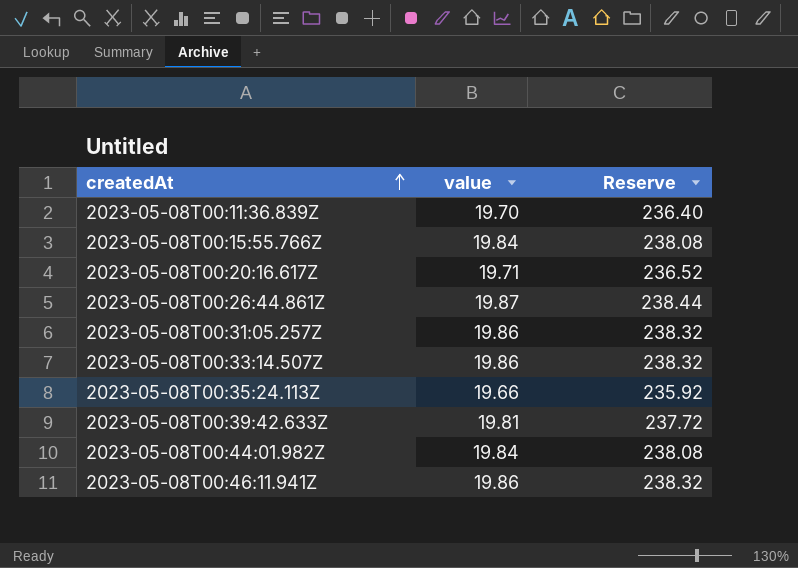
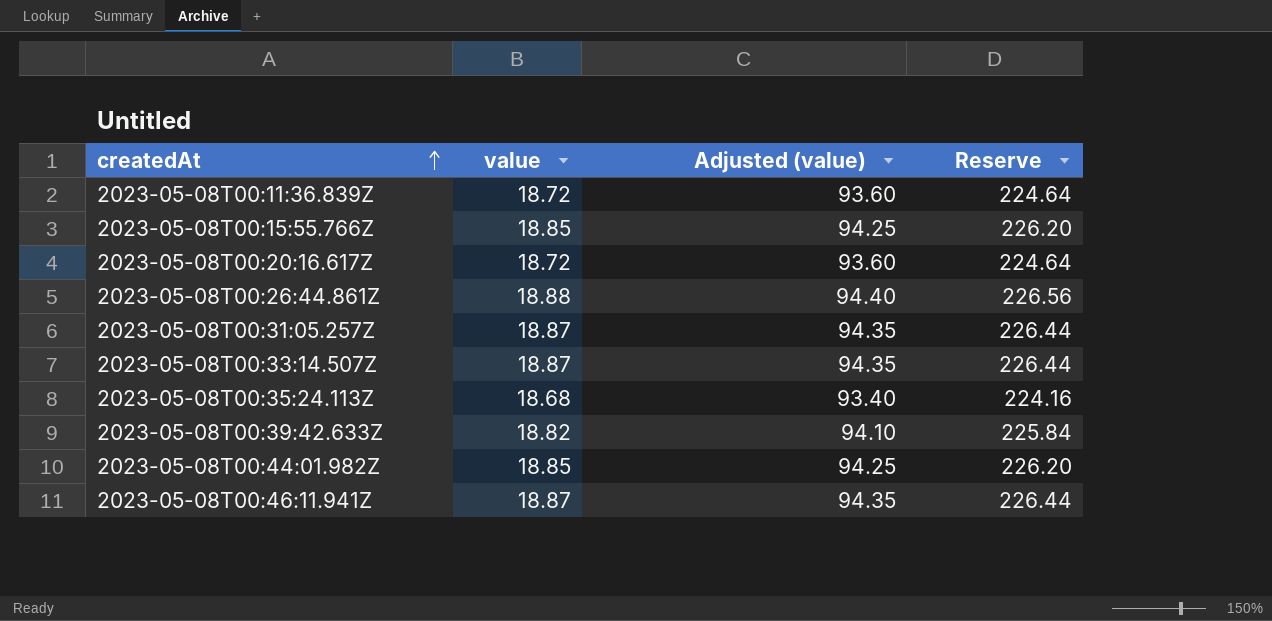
column Adjusted (value) | formula: none -> [value] * 5
2023-05-08T00:11:36.839Z | value: 19.70 -> 18.72
2023-05-08T00:11:36.839Z | Reserve: 236.40 -> 224.64
2023-05-08T00:15:55.766Z | value: 19.84 -> 18.85
2023-05-08T00:15:55.766Z | Reserve: 238.08 -> 226.20
2023-05-08T00:20:16.617Z | value: 19.71 -> 18.72
2023-05-08T00:20:16.617Z | Reserve: 236.52 -> 224.64
2023-05-08T00:26:44.861Z | value: 19.87 -> 18.88
2023-05-08T00:26:44.861Z | Reserve: 238.44 -> 226.56
2023-05-08T00:31:05.257Z | value: 19.86 -> 18.87
2023-05-08T00:31:05.257Z | Reserve: 238.32 -> 226.44
2023-05-08T00:33:14.507Z | value: 19.86 -> 18.87
2023-05-08T00:33:14.507Z | Reserve: 238.32 -> 226.44
2023-05-08T00:35:24.113Z | value: 19.66 -> 18.68
2023-05-08T00:35:24.113Z | Reserve: 235.92 -> 224.16
2023-05-08T00:39:42.633Z | value: 19.81 -> 18.82
2023-05-08T00:39:42.633Z | Reserve: 237.72 -> 225.84
2023-05-08T00:44:01.982Z | value: 19.84 -> 18.85
2023-05-08T00:44:01.982Z | Reserve: 238.08 -> 226.20
2023-05-08T00:46:11.941Z | value: 19.86 -> 18.87
2023-05-08T00:46:11.941Z | Reserve: 238.32 -> 226.44

